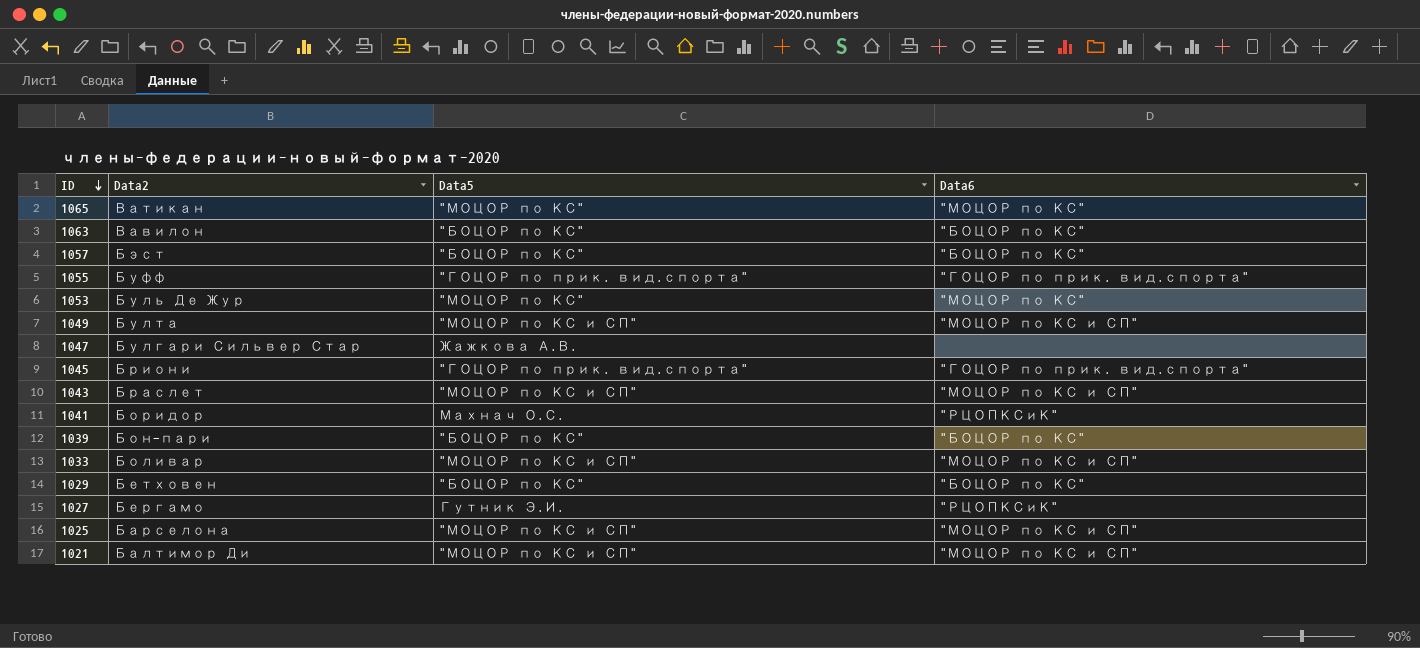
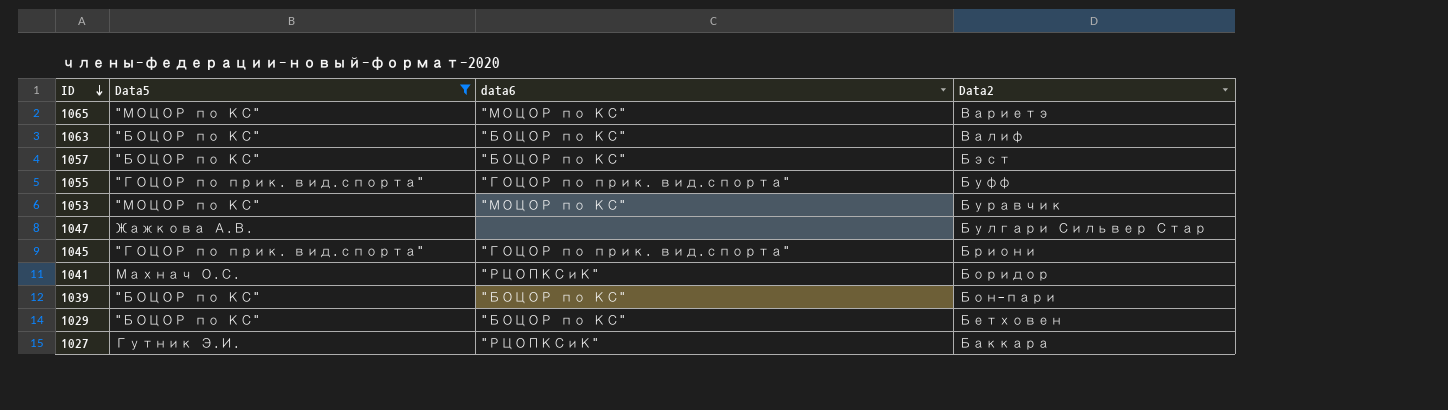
filter: none -> Data5 != "МОЦОР по КС и СП"
column name: Data6 -> data6
column Data2 | position: 2 -> 4
1065 | Data2: Ватикан -> Вариетэ
1063 | Data2: Вавилон -> Валиф
1053 | Data2: Буль Де Жур -> Буравчик
1027 | Data2: Бергамо -> Баккара

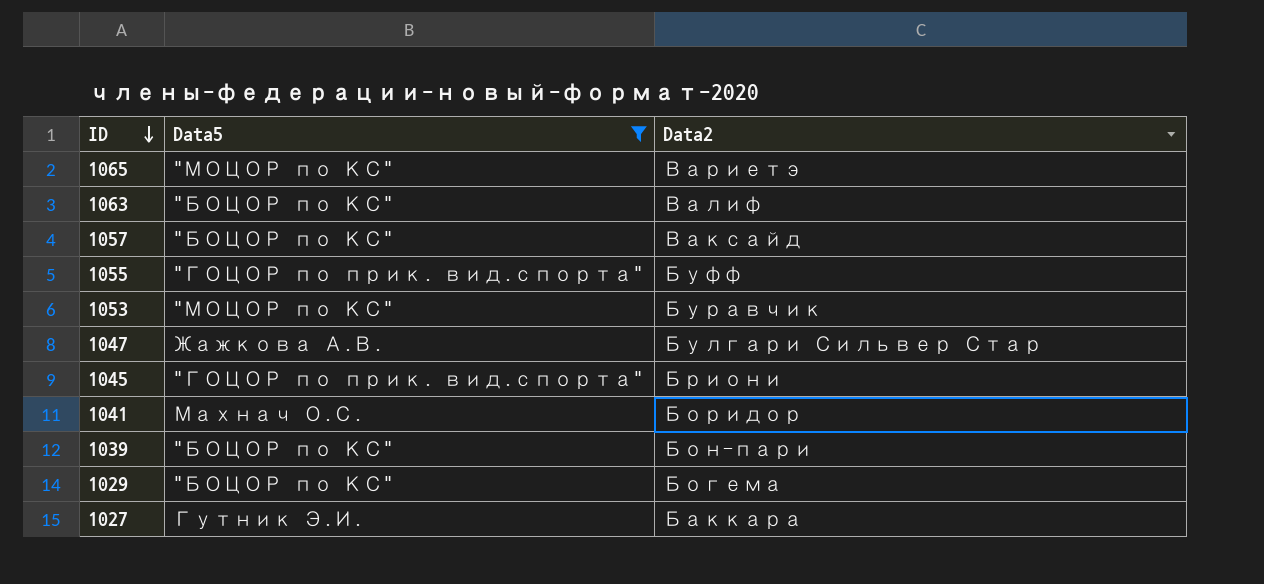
column data6 | position: 3 -> none
1057 | Data2: Бэст -> Ваксайд
1029 | Data2: Бетховен -> Богема

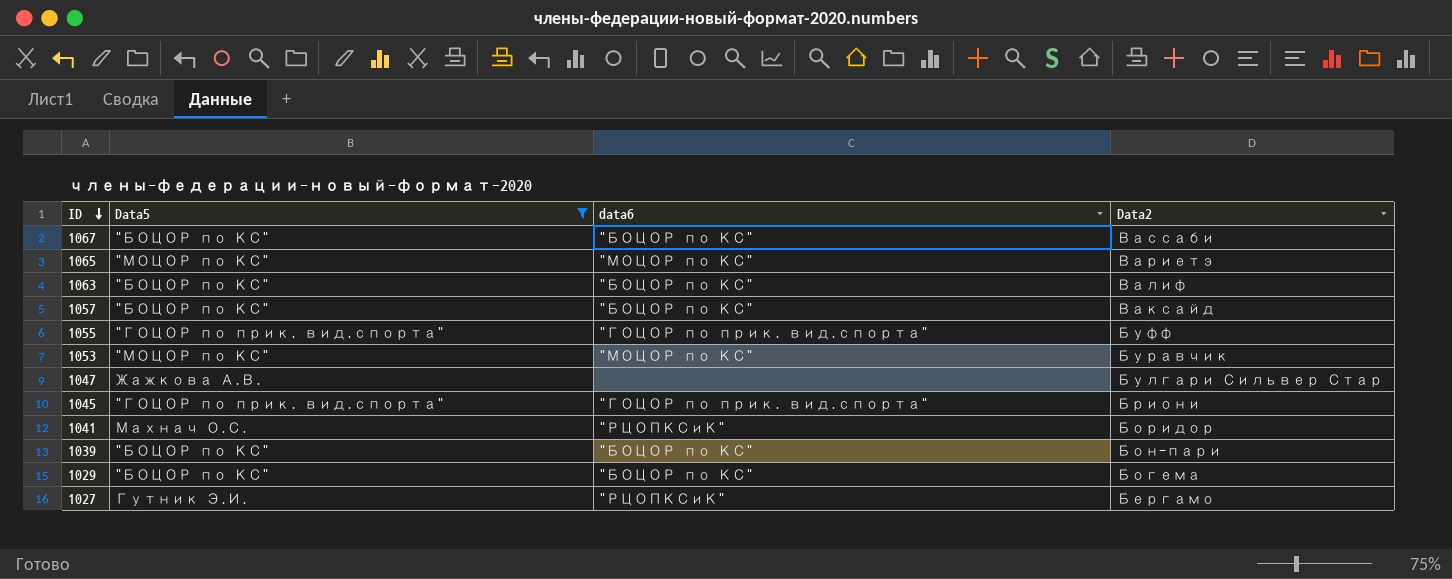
column data6 | position: none -> 3
row 1067: none -> "БОЦОР по КС" | "БОЦОР по КС" | Вассаби
1027 | Data2: Баккара -> Бергамо

